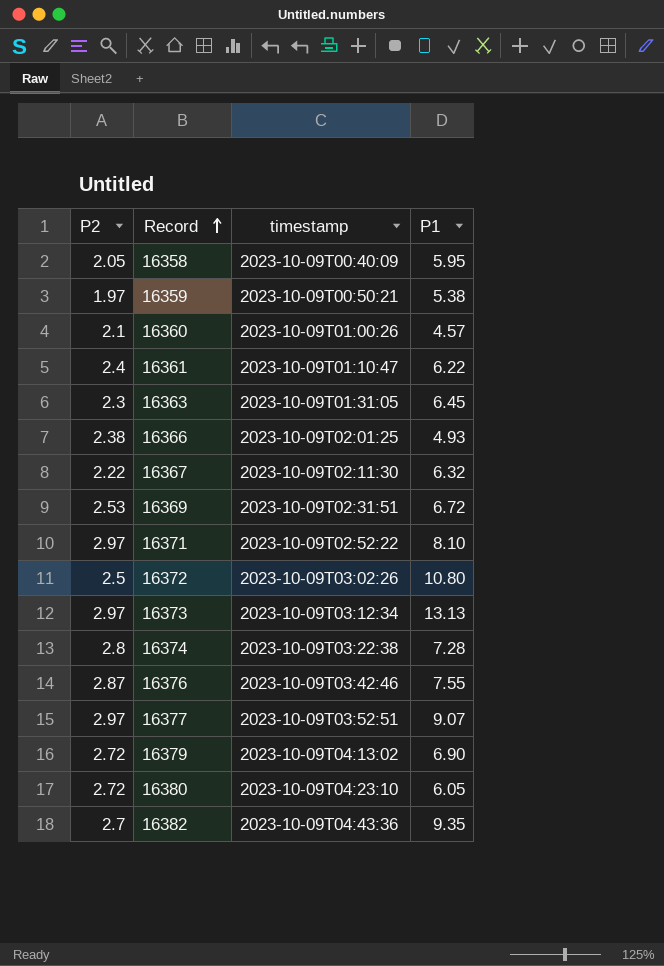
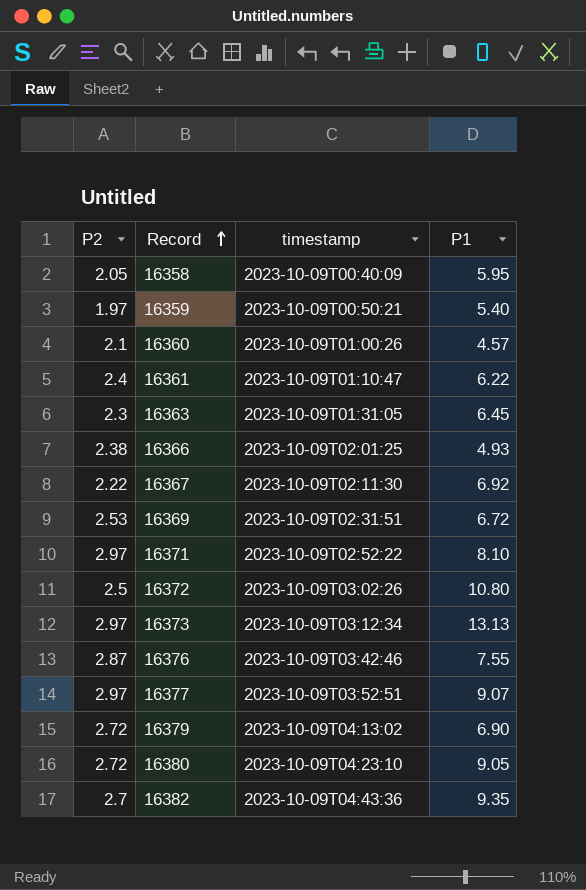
row 16374: 2.8 | 2023-10-09T03:22:38 | 7.28 -> none
16359 | P1: 5.38 -> 5.40
16367 | P1: 6.32 -> 6.92
16380 | P1: 6.05 -> 9.05

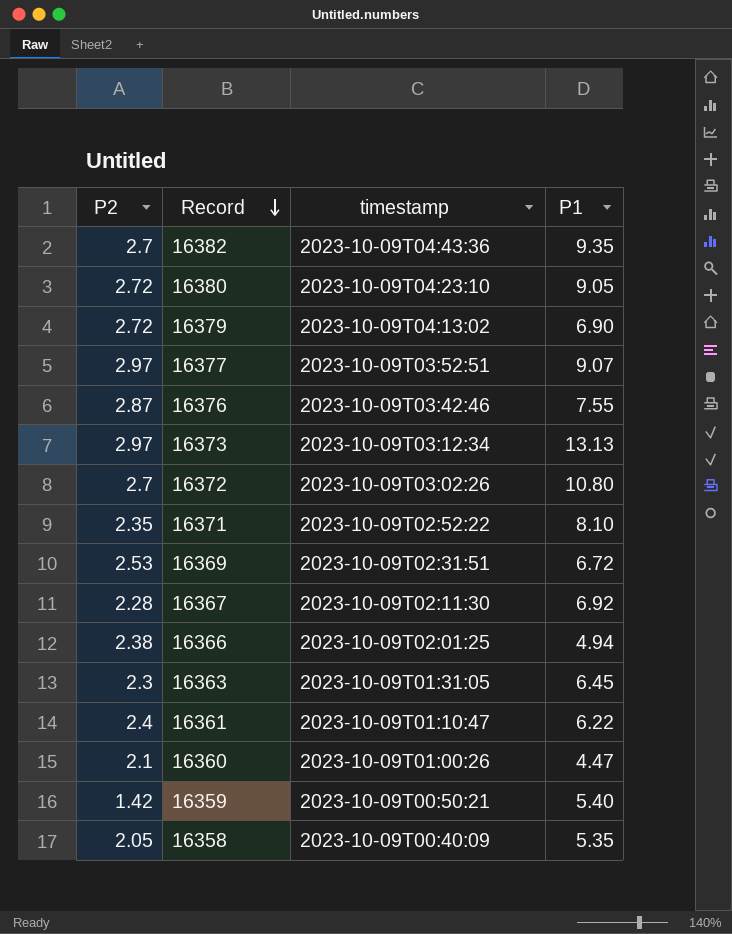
row order: Record ascending -> Record descending
16372 | P2: 2.5 -> 2.7
16371 | P2: 2.97 -> 2.35
16367 | P2: 2.22 -> 2.28
16366 | P1: 4.93 -> 4.94
16360 | P1: 4.57 -> 4.47
16359 | P2: 1.97 -> 1.42
16358 | P1: 5.95 -> 5.35

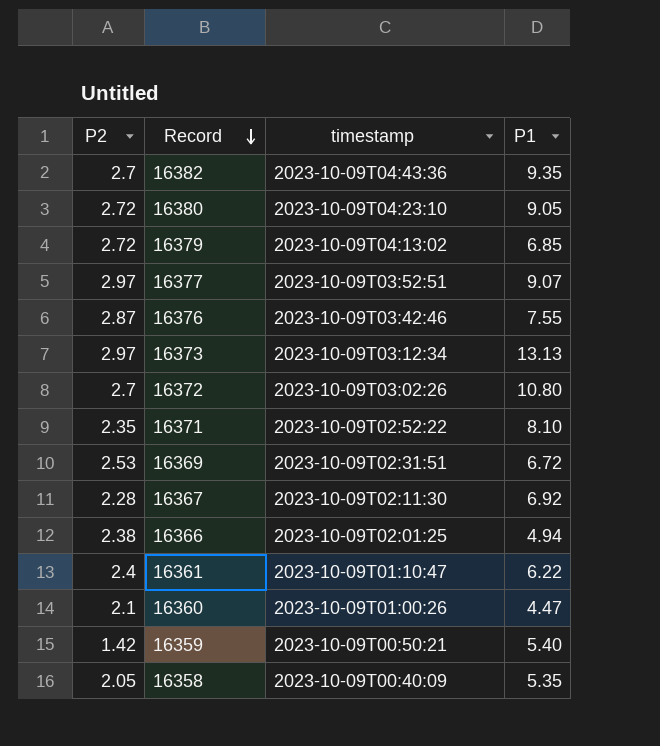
row 16363: 2.3 | 2023-10-09T01:31:05 | 6.45 -> none
16379 | P1: 6.90 -> 6.85

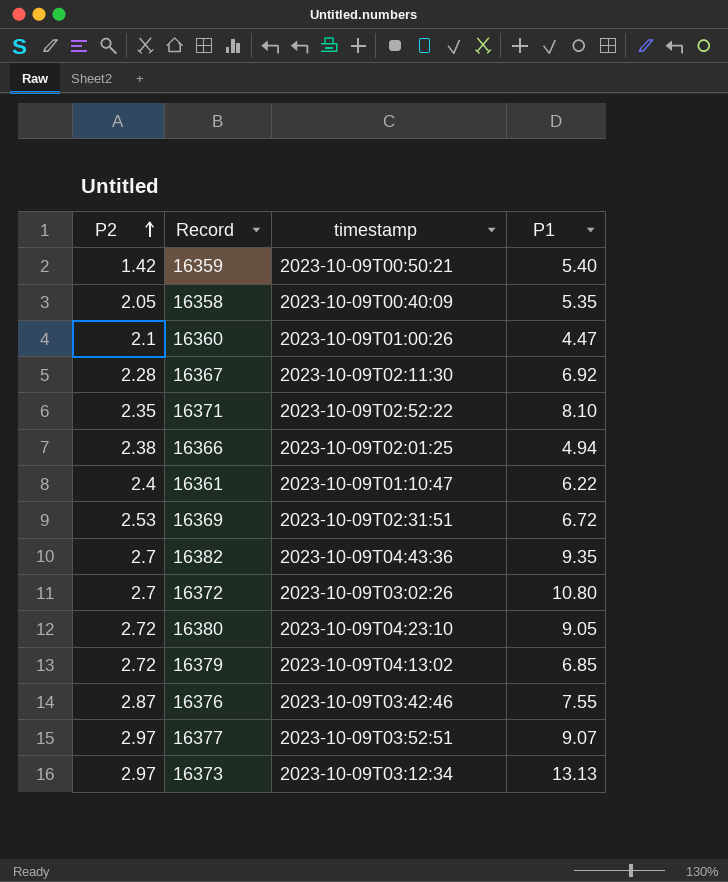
row order: Record descending -> P2 ascending

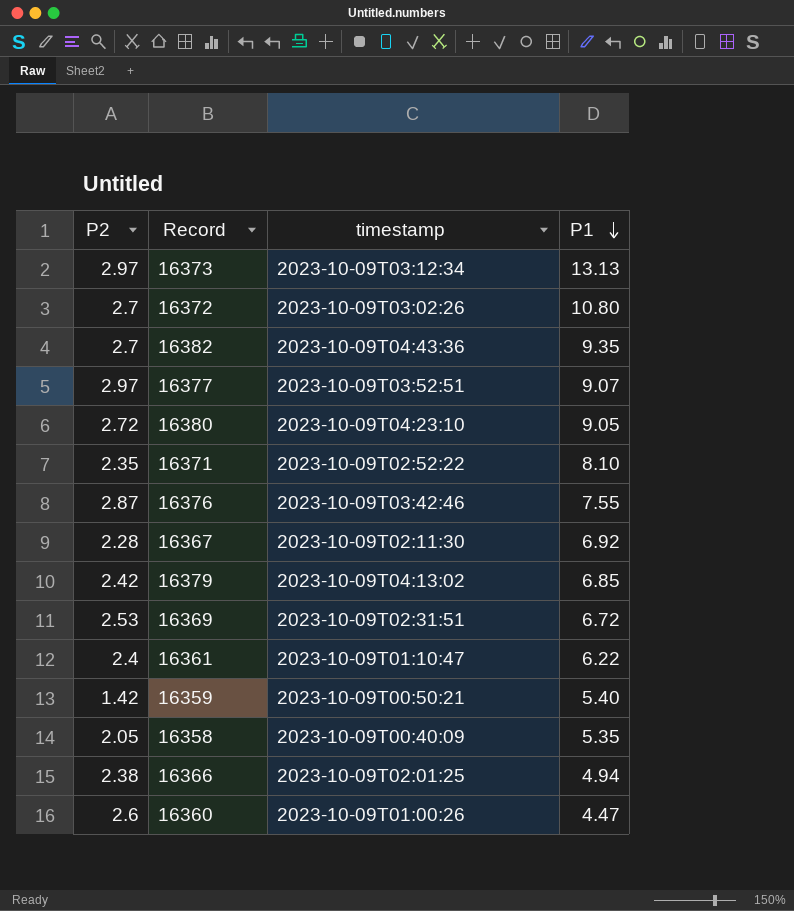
row order: P2 ascending -> P1 descending
16379 | P2: 2.72 -> 2.42
16360 | P2: 2.1 -> 2.6

